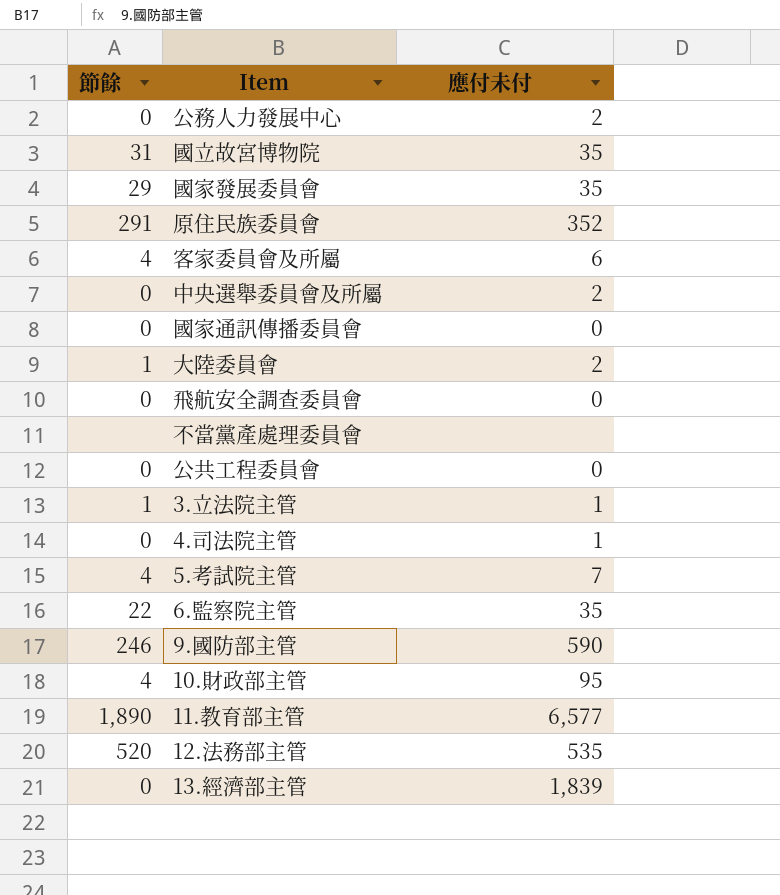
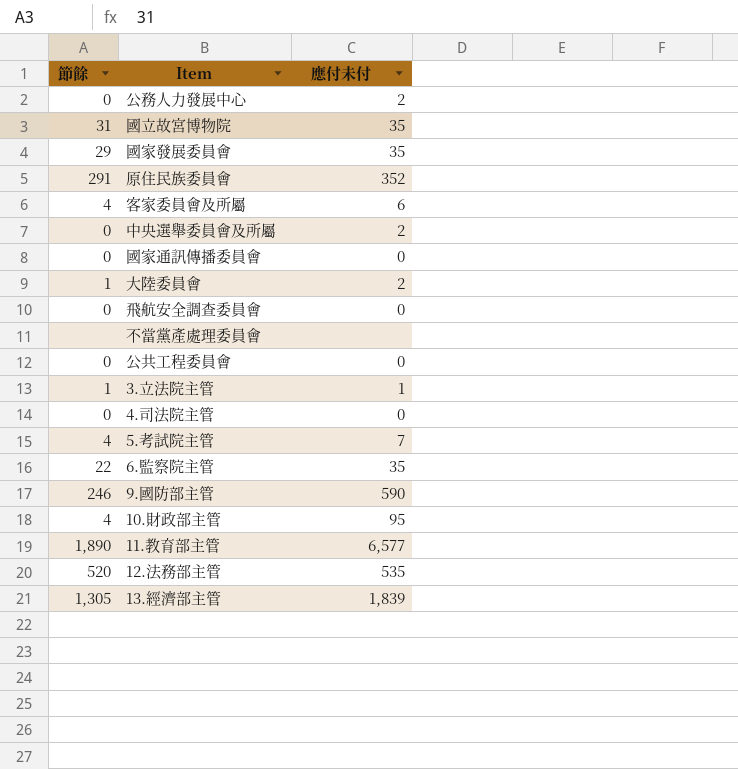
4.司法院主管 | 應付未付: 1 -> 0
13.經濟部主管 | 節餘: 0 -> 1,305

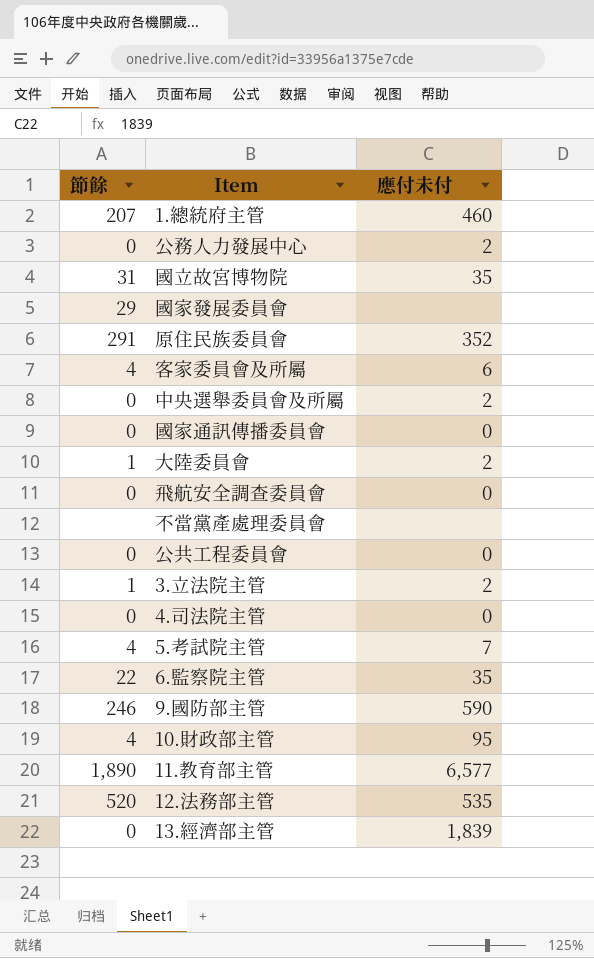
row 1.總統府主管: none -> 207 | 460
國家發展委員會 | 應付未付: 35 -> none
3.立法院主管 | 應付未付: 1 -> 2
13.經濟部主管 | 節餘: 1,305 -> 0

